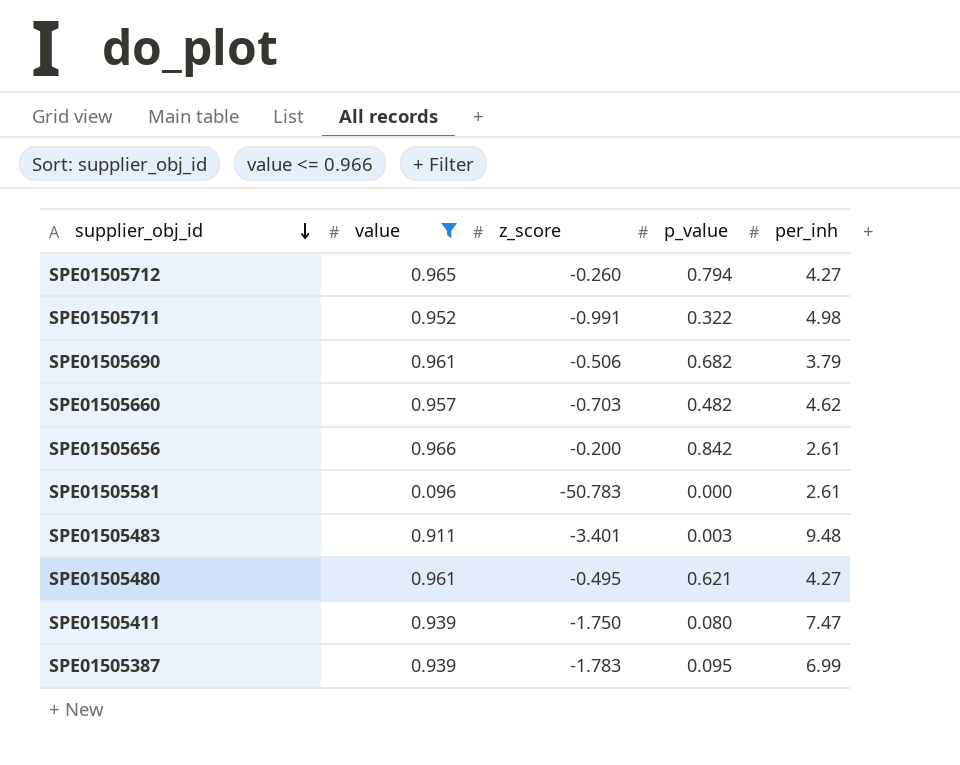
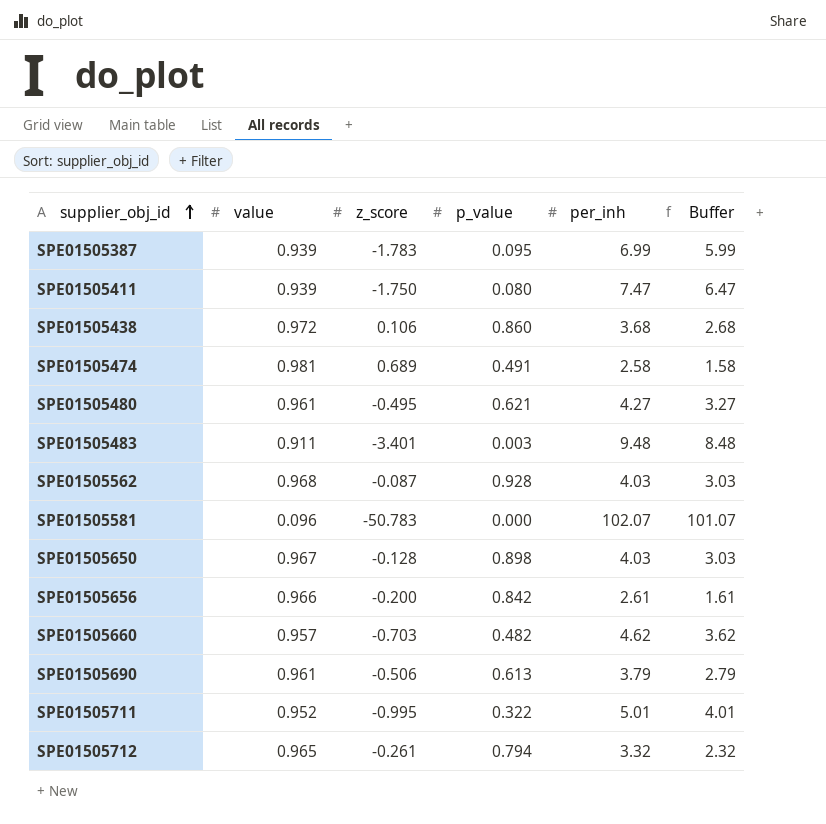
filter: value <= 0.966 -> none
row order: supplier_obj_id descending -> supplier_obj_id ascending
column Buffer | formula: none -> [per_inh] - 1
SPE01505581 | per_inh: 2.61 -> 102.07
SPE01505690 | p_value: 0.682 -> 0.613
SPE01505711 | z_score: -0.991 -> -0.995
SPE01505711 | per_inh: 4.98 -> 5.01
SPE01505712 | z_score: -0.260 -> -0.261
SPE01505712 | per_inh: 4.27 -> 3.32

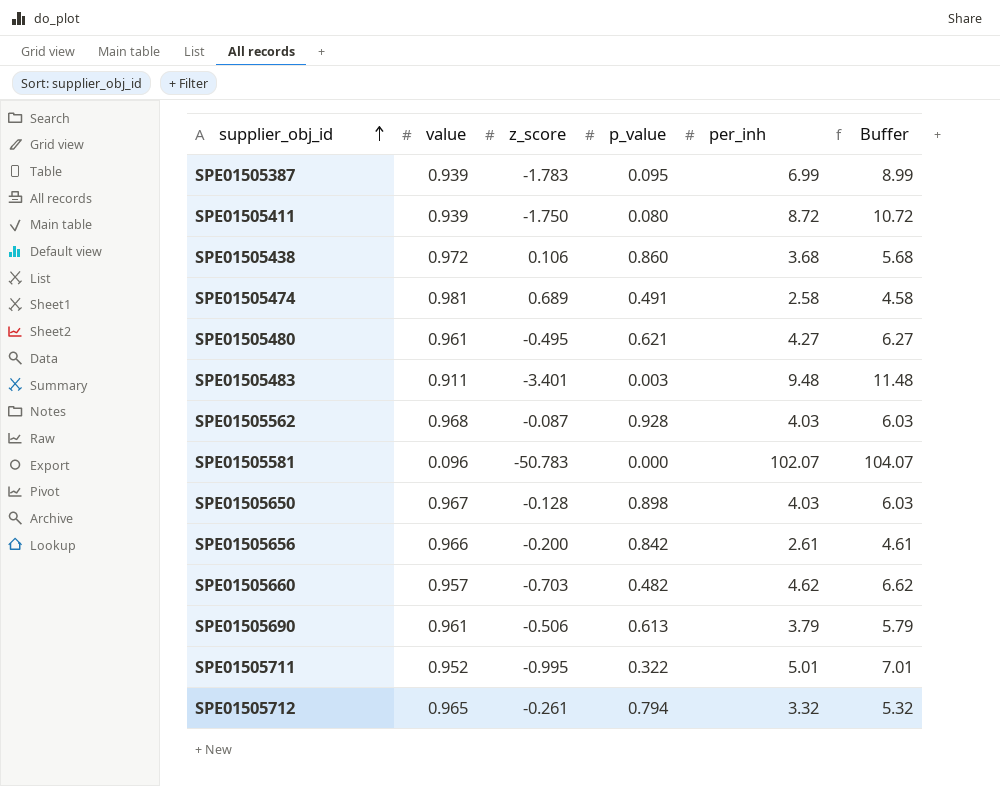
column Buffer | formula: [per_inh] - 1 -> [per_inh] + 2
SPE01505411 | per_inh: 7.47 -> 8.72

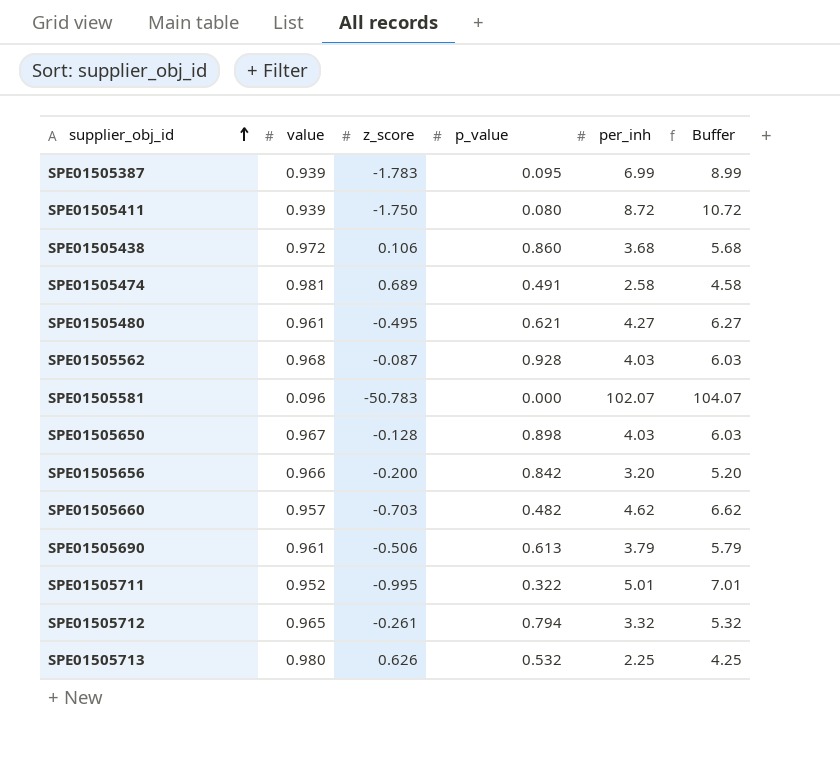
row SPE01505483: 0.911 | -3.401 | 0.003 | 9.48 | 11.48 -> none
SPE01505656 | per_inh: 2.61 -> 3.20
SPE01505656 | Buffer: 4.61 -> 5.20
row SPE01505713: none -> 0.980 | 0.626 | 0.532 | 2.25 | 4.25

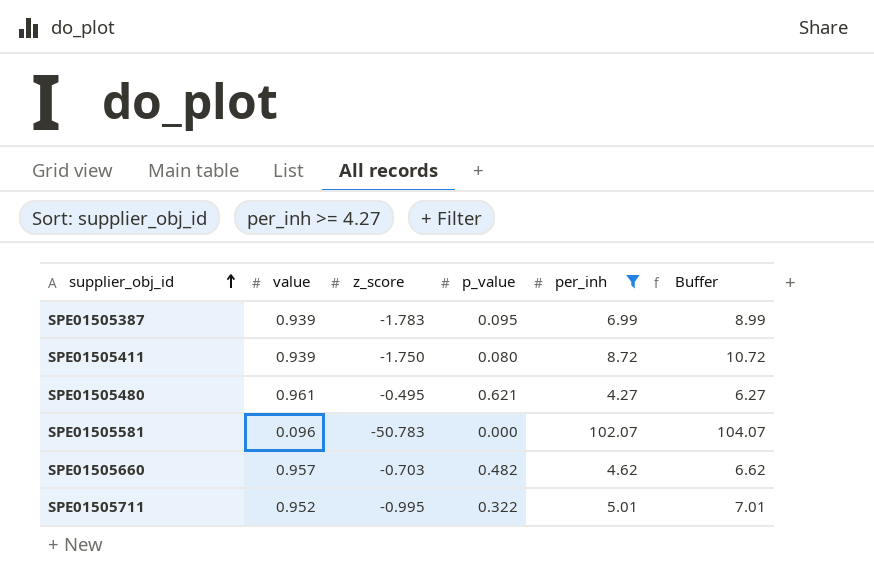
filter: none -> per_inh >= 4.27

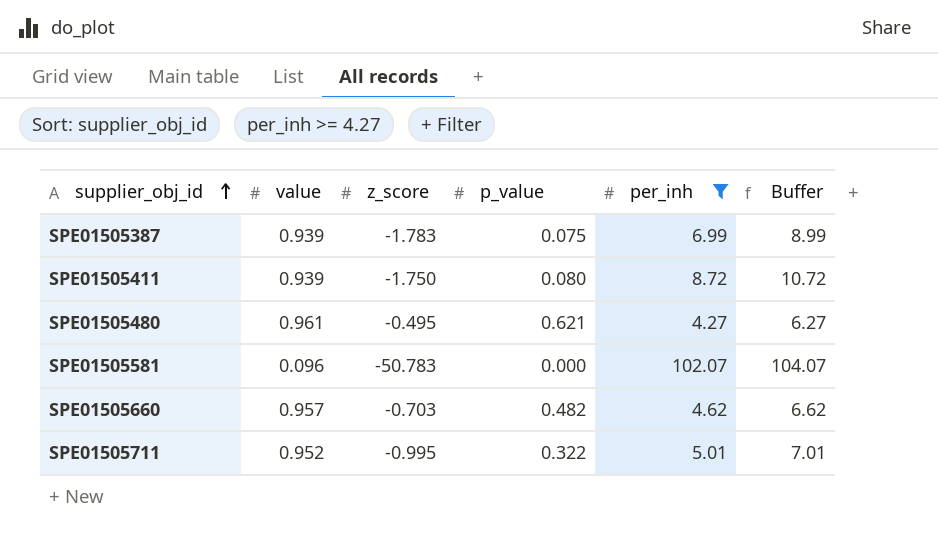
SPE01505387 | p_value: 0.095 -> 0.075

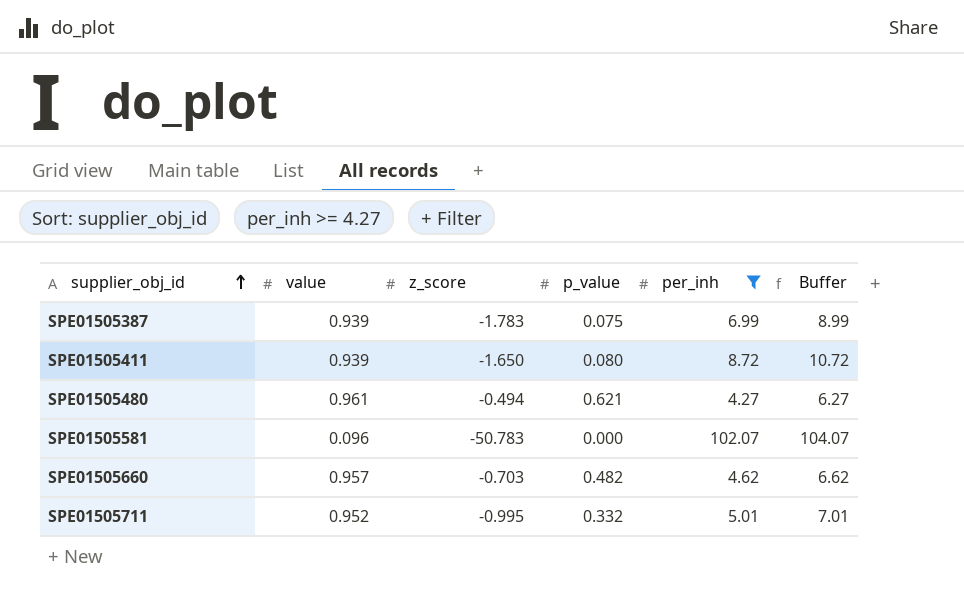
SPE01505411 | z_score: -1.750 -> -1.650
SPE01505480 | z_score: -0.495 -> -0.494
SPE01505711 | p_value: 0.322 -> 0.332

